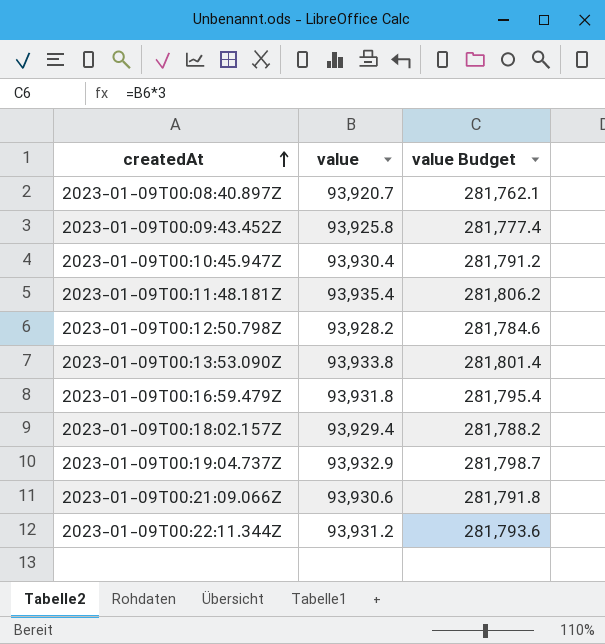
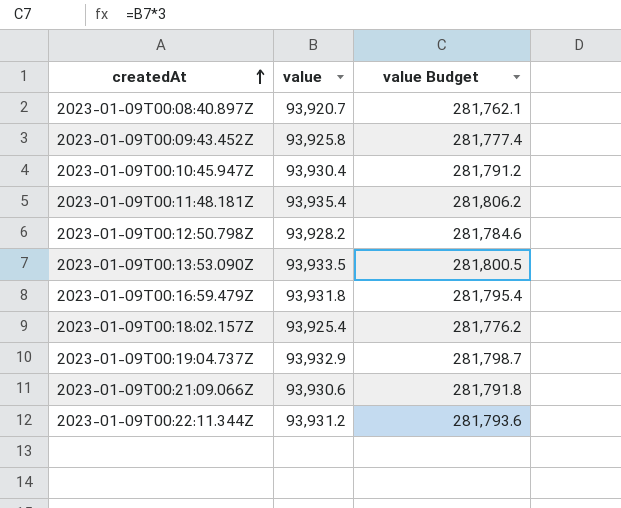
2023-01-09T00:13:53.090Z | value: 93,933.8 -> 93,933.5
2023-01-09T00:13:53.090Z | value Budget: 281,801.4 -> 281,800.5
2023-01-09T00:18:02.157Z | value: 93,929.4 -> 93,925.4
2023-01-09T00:18:02.157Z | value Budget: 281,788.2 -> 281,776.2

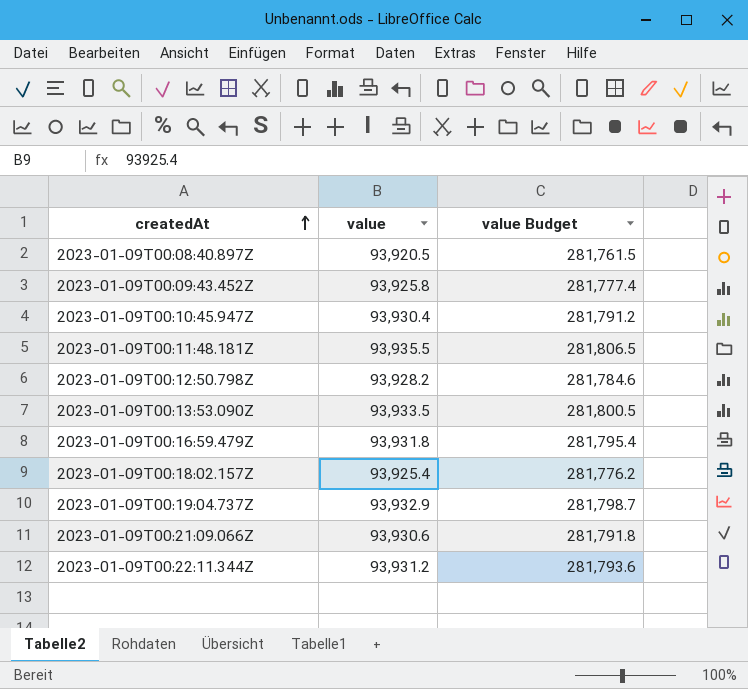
2023-01-09T00:08:40.897Z | value: 93,920.7 -> 93,920.5
2023-01-09T00:08:40.897Z | value Budget: 281,762.1 -> 281,761.5
2023-01-09T00:11:48.181Z | value: 93,935.4 -> 93,935.5
2023-01-09T00:11:48.181Z | value Budget: 281,806.2 -> 281,806.5

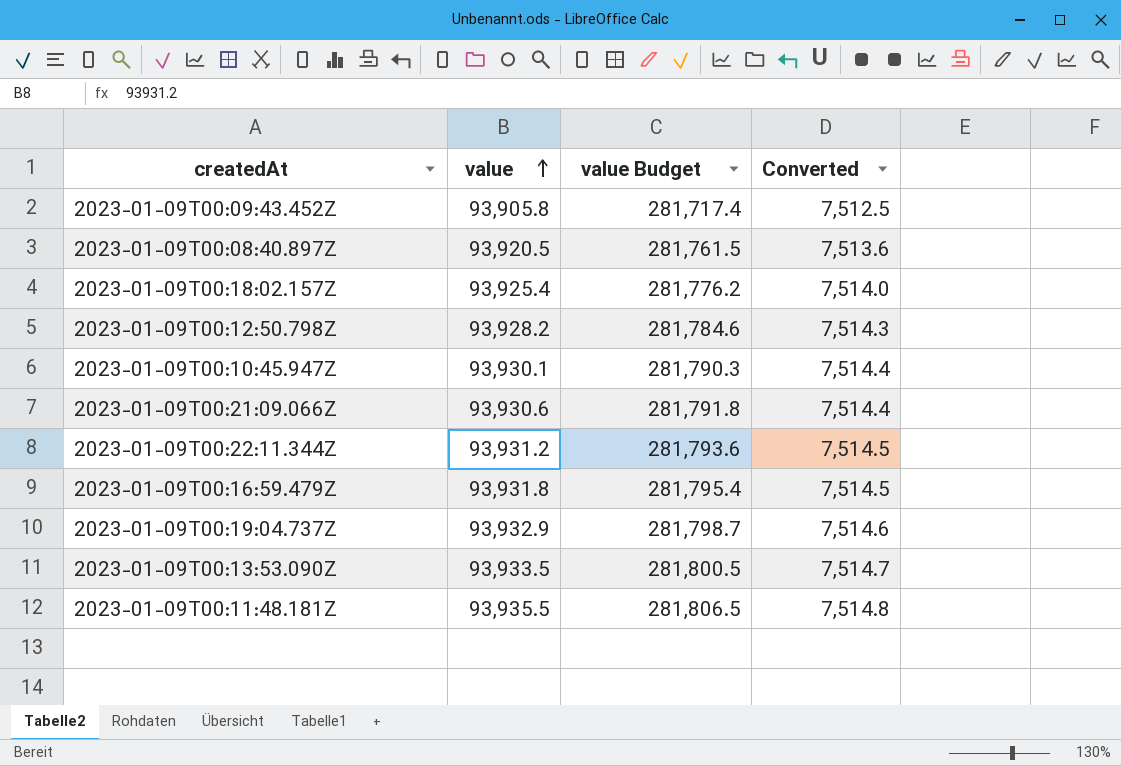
row order: createdAt ascending -> value ascending
column Converted | formula: none -> [value] * 0.08
2023-01-09T00:09:43.452Z | value: 93,925.8 -> 93,905.8
2023-01-09T00:09:43.452Z | value Budget: 281,777.4 -> 281,717.4
2023-01-09T00:10:45.947Z | value: 93,930.4 -> 93,930.1
2023-01-09T00:10:45.947Z | value Budget: 281,791.2 -> 281,790.3

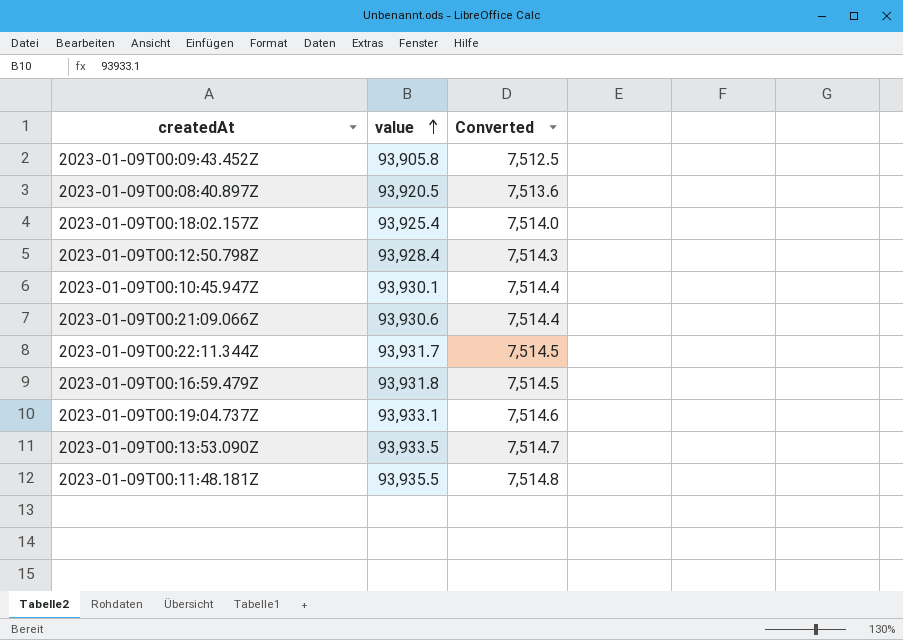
column value Budget | formula: [value] * 3 -> none
2023-01-09T00:12:50.798Z | value: 93,928.2 -> 93,928.4
2023-01-09T00:22:11.344Z | value: 93,931.2 -> 93,931.7
2023-01-09T00:19:04.737Z | value: 93,932.9 -> 93,933.1

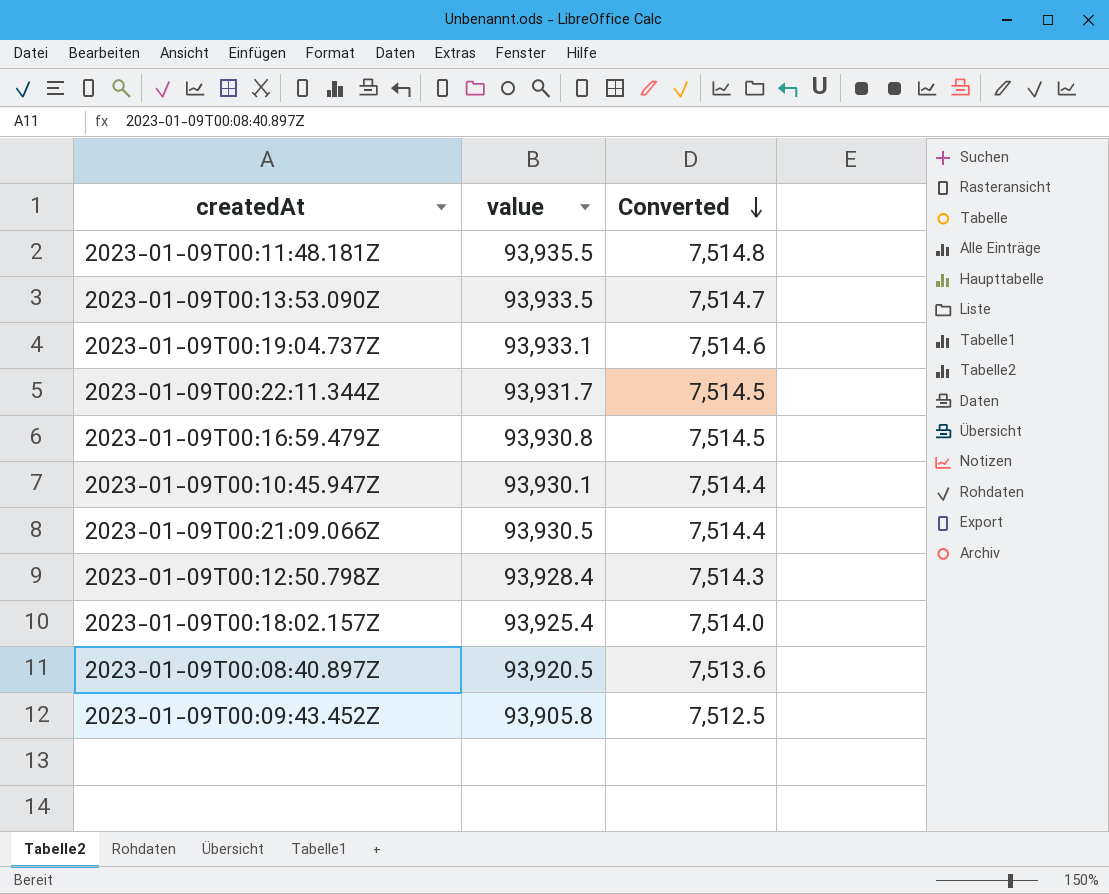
row order: value ascending -> Converted descending
2023-01-09T00:16:59.479Z | value: 93,931.8 -> 93,930.8
2023-01-09T00:21:09.066Z | value: 93,930.6 -> 93,930.5

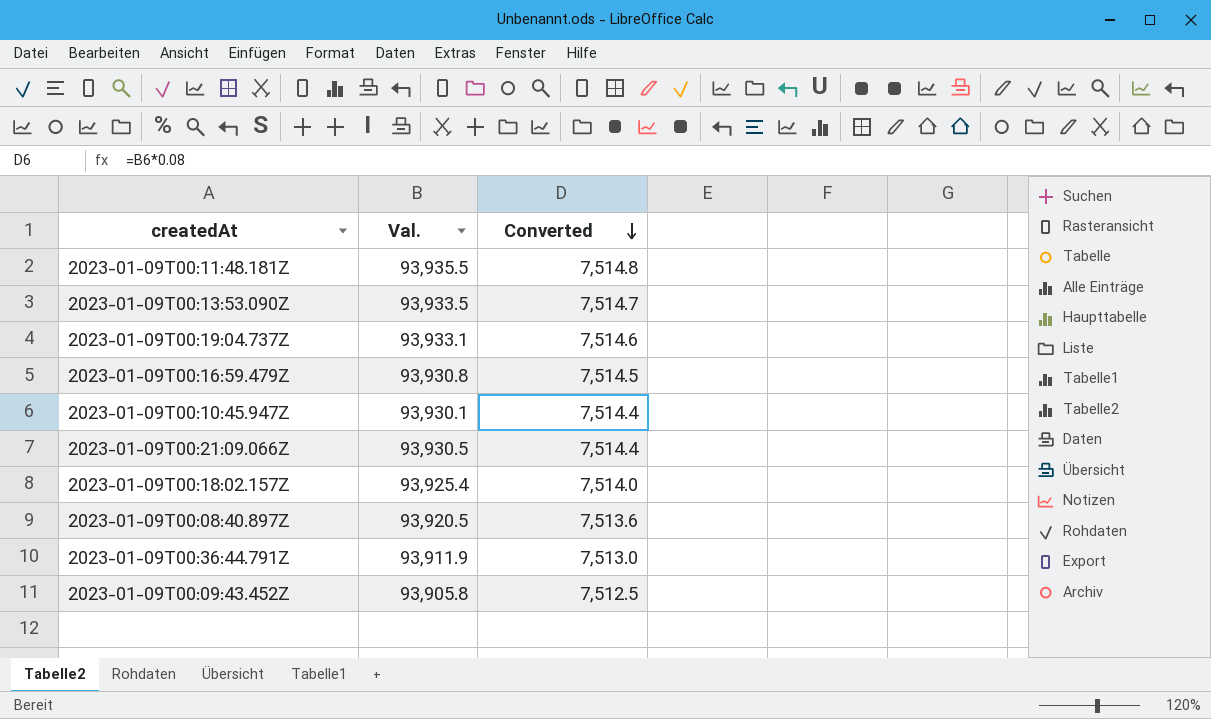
column name: value -> Val.
row 2023-01-09T00:22:11.344Z: 93,931.7 | 7,514.5 -> none
row 2023-01-09T00:12:50.798Z: 93,928.4 | 7,514.3 -> none
row 2023-01-09T00:36:44.791Z: none -> 93,911.9 | 7,513.0

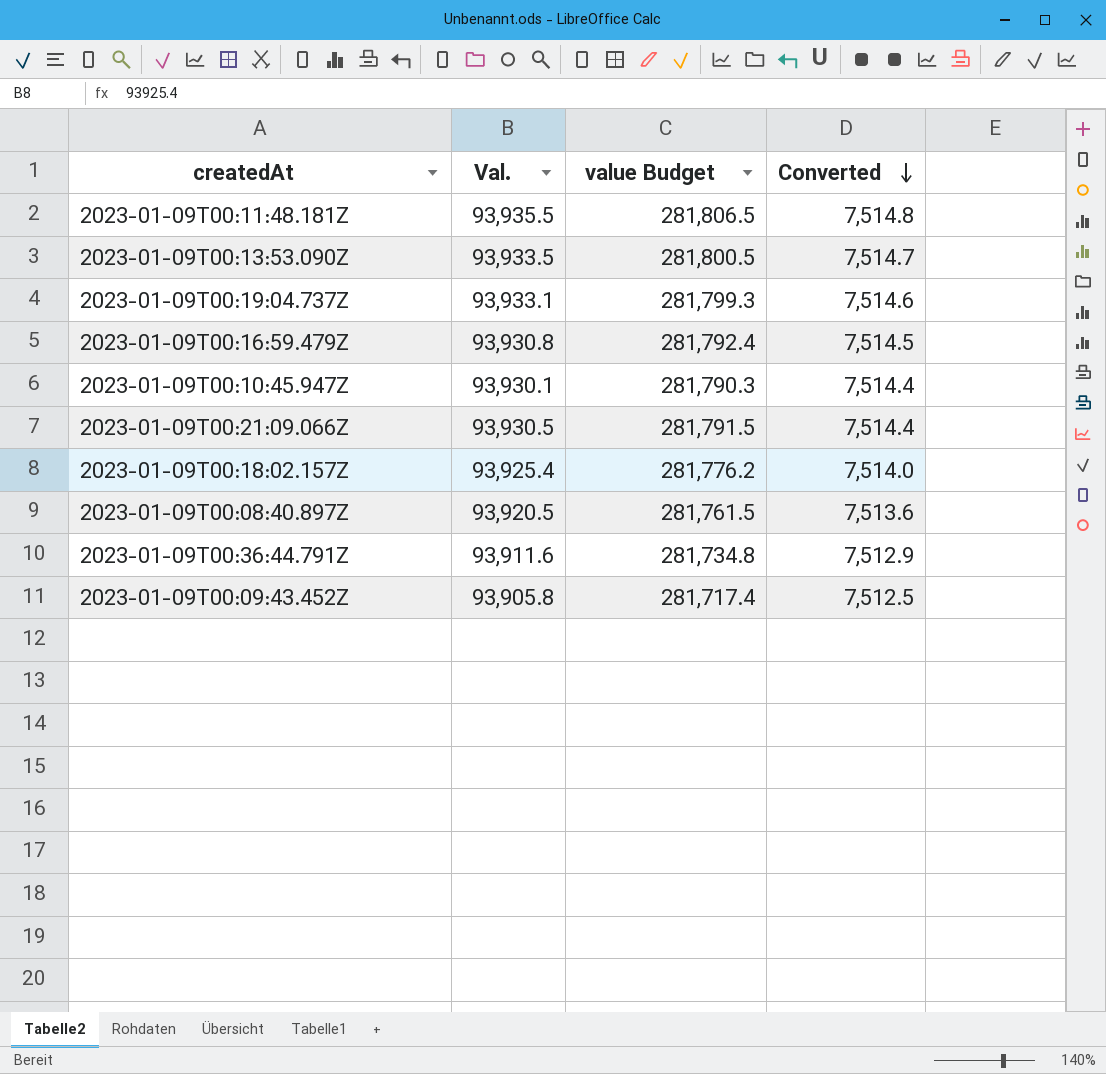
column value Budget | formula: none -> [Val.] * 3
2023-01-09T00:36:44.791Z | Val.: 93,911.9 -> 93,911.6
2023-01-09T00:36:44.791Z | Converted: 7,513.0 -> 7,512.9

